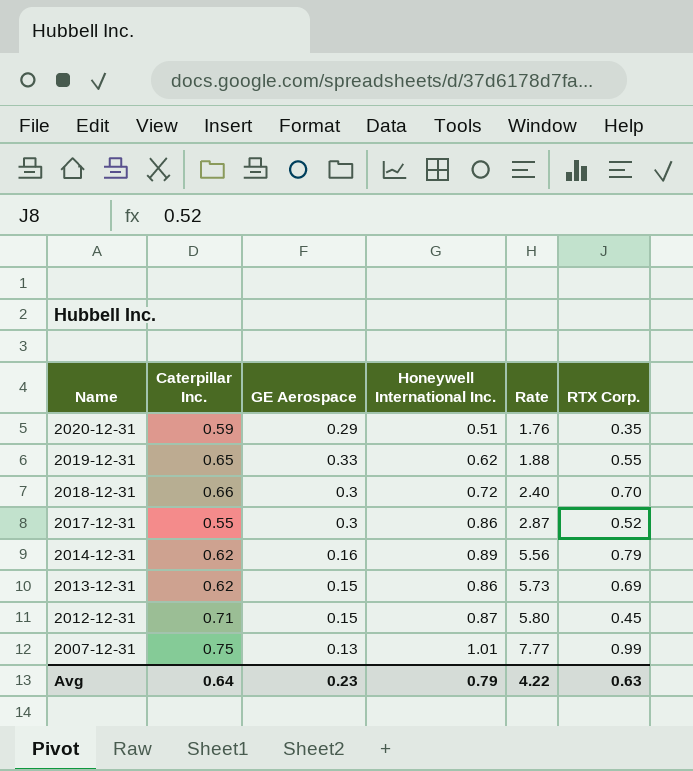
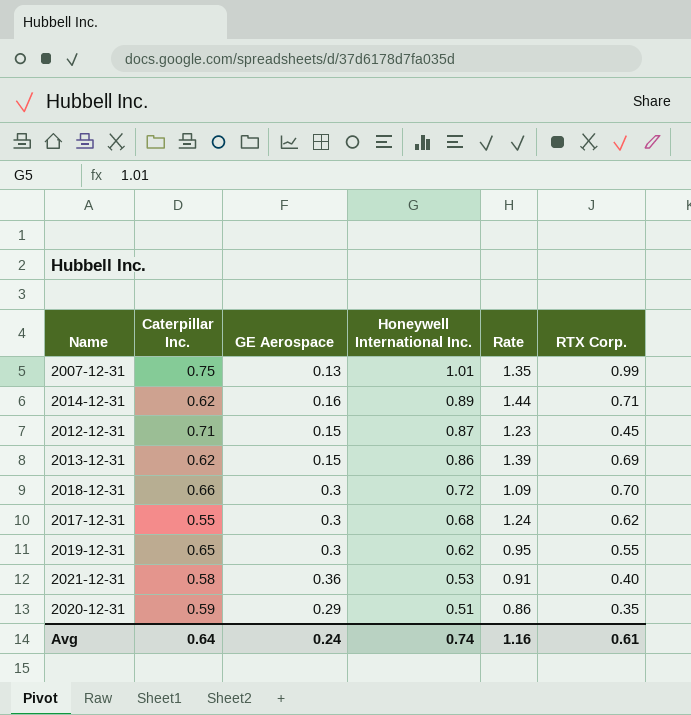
row order: Name descending -> Honeywell International Inc. descending
column Rate | formula: [Honeywell International Inc.] / [GE Aerospace] -> [Honeywell International Inc.] / [Caterpillar Inc.]
2014-12-31 | RTX Corp.: 0.79 -> 0.71
2017-12-31 | Honeywell International Inc.: 0.86 -> 0.68
2017-12-31 | RTX Corp.: 0.52 -> 0.62
2019-12-31 | GE Aerospace: 0.33 -> 0.3
row 2021-12-31: none -> 0.58 | 0.36 | 0.53 | 0.91 | 0.40
Avg | GE Aerospace: 0.23 -> 0.24
Avg | Honeywell International Inc.: 0.79 -> 0.74
Avg | Rate: 4.22 -> 1.16
Avg | RTX Corp.: 0.63 -> 0.61

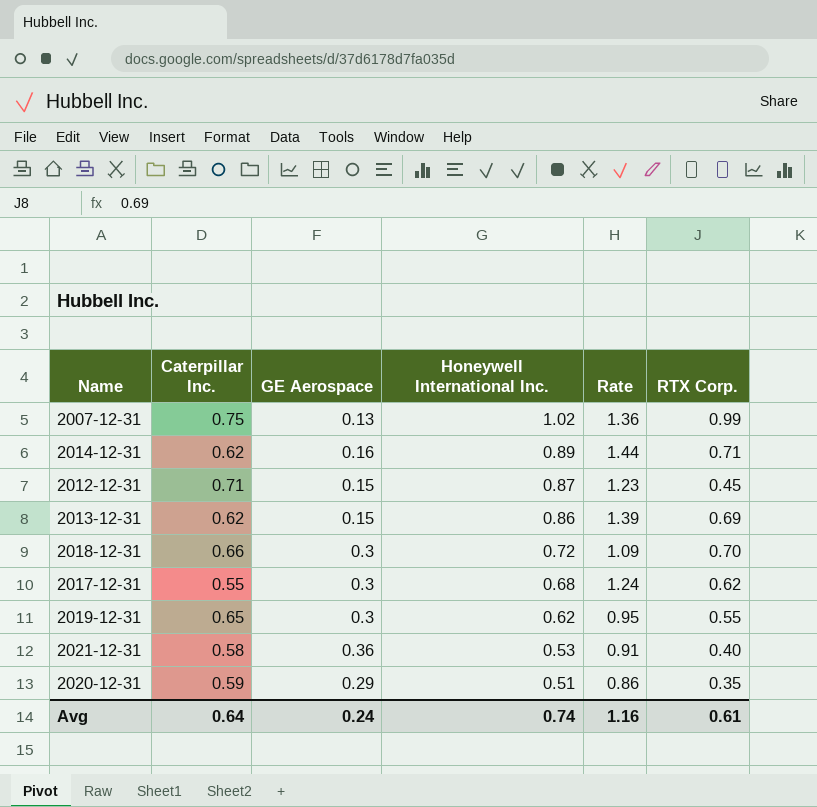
2007-12-31 | Honeywell International Inc.: 1.01 -> 1.02
2007-12-31 | Rate: 1.35 -> 1.36

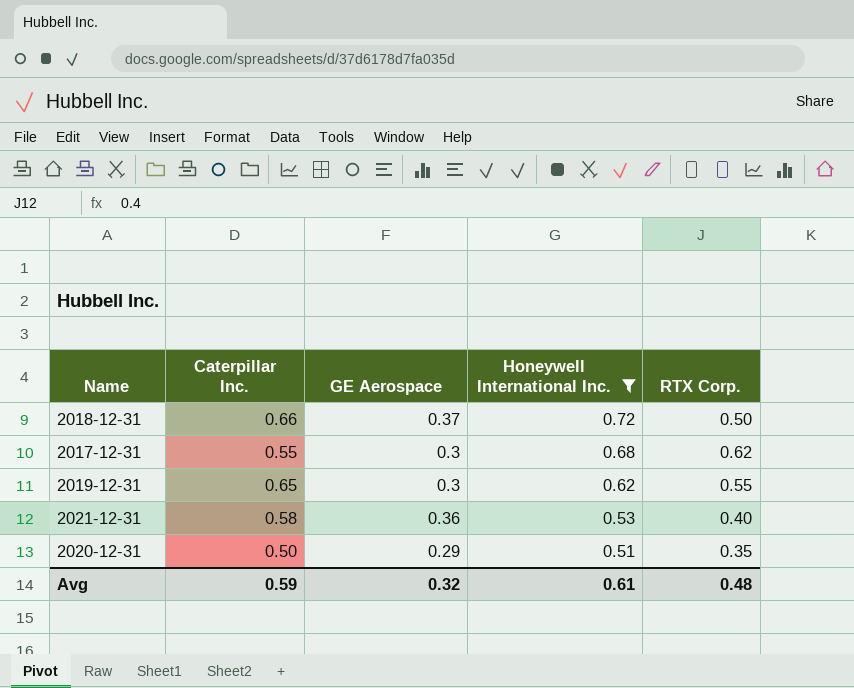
filter: none -> Honeywell International Inc. <= 0.72
column Rate | formula: [Honeywell International Inc.] / [Caterpillar Inc.] -> none
2018-12-31 | GE Aerospace: 0.3 -> 0.37
2018-12-31 | RTX Corp.: 0.70 -> 0.50
2020-12-31 | Caterpillar Inc.: 0.59 -> 0.50
Avg | Caterpillar Inc.: 0.64 -> 0.59
Avg | GE Aerospace: 0.24 -> 0.32
Avg | Honeywell International Inc.: 0.74 -> 0.61
Avg | RTX Corp.: 0.61 -> 0.48

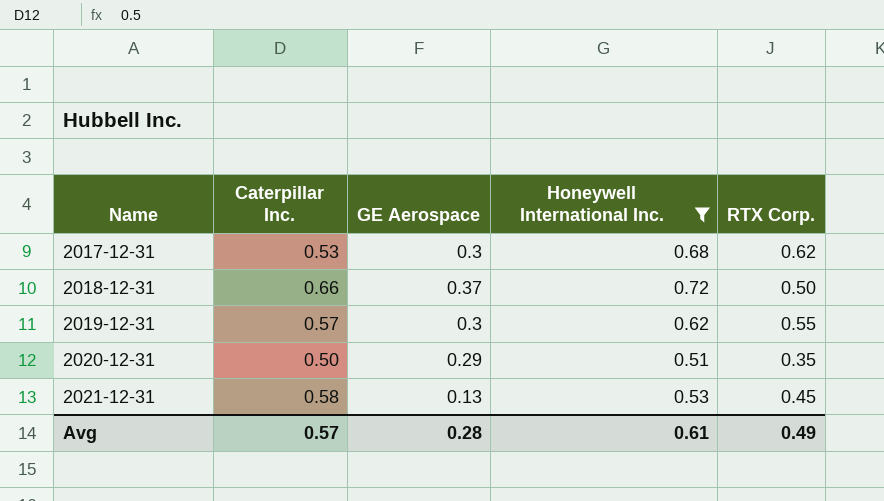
row order: Honeywell International Inc. descending -> Name ascending
2017-12-31 | Caterpillar Inc.: 0.55 -> 0.53
2019-12-31 | Caterpillar Inc.: 0.65 -> 0.57
2021-12-31 | GE Aerospace: 0.36 -> 0.13
2021-12-31 | RTX Corp.: 0.40 -> 0.45
Avg | Caterpillar Inc.: 0.59 -> 0.57
Avg | GE Aerospace: 0.32 -> 0.28
Avg | RTX Corp.: 0.48 -> 0.49

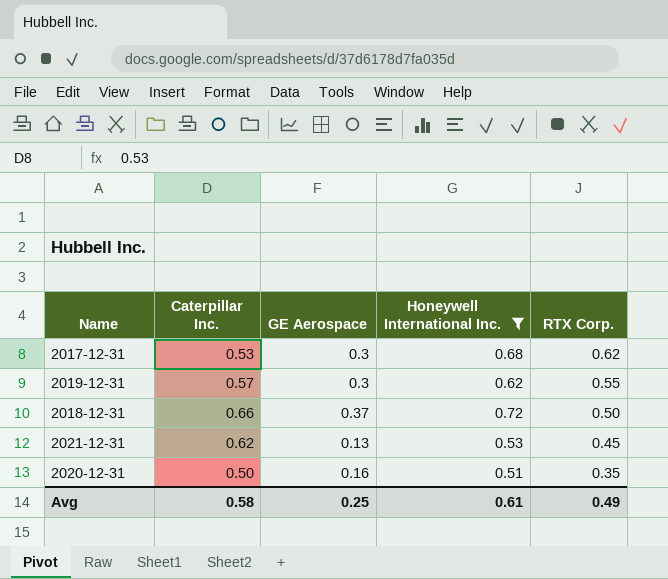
row order: Name ascending -> RTX Corp. descending
2021-12-31 | Caterpillar Inc.: 0.58 -> 0.62
2020-12-31 | GE Aerospace: 0.29 -> 0.16
Avg | Caterpillar Inc.: 0.57 -> 0.58
Avg | GE Aerospace: 0.28 -> 0.25

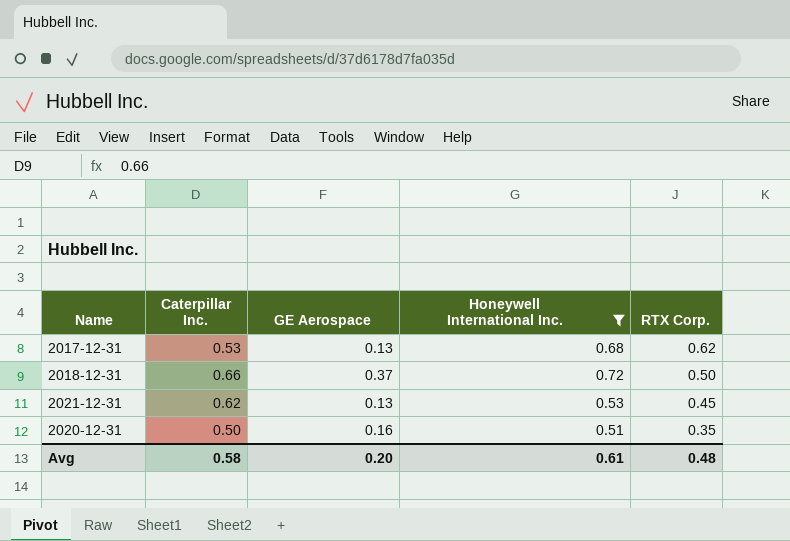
row 2019-12-31: 0.57 | 0.3 | 0.62 | 0.55 -> none
2017-12-31 | GE Aerospace: 0.3 -> 0.13
Avg | GE Aerospace: 0.25 -> 0.20
Avg | RTX Corp.: 0.49 -> 0.48

